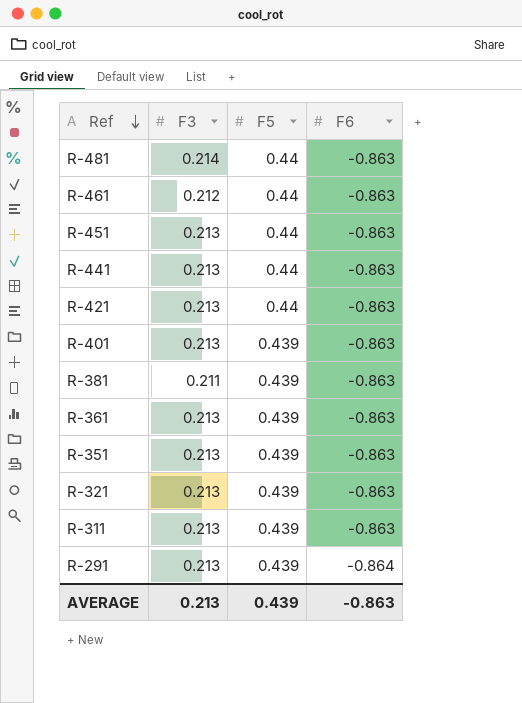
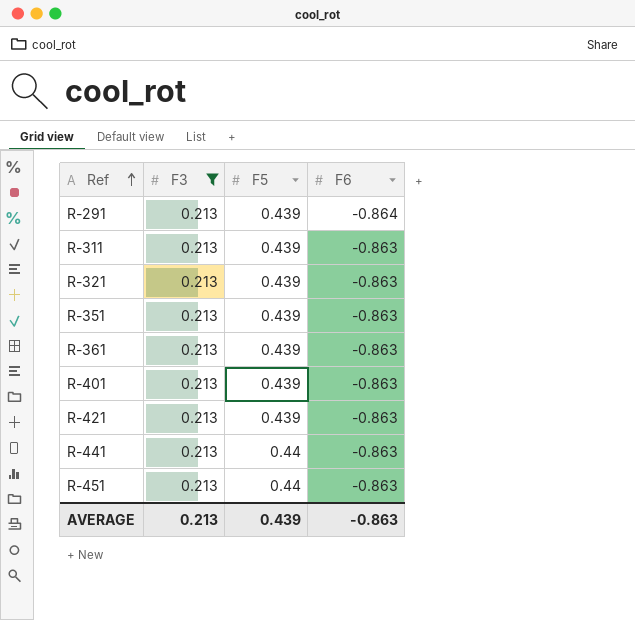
filter: none -> F3 = 0.213
row order: Ref descending -> Ref ascending
R-421 | F5: 0.44 -> 0.439

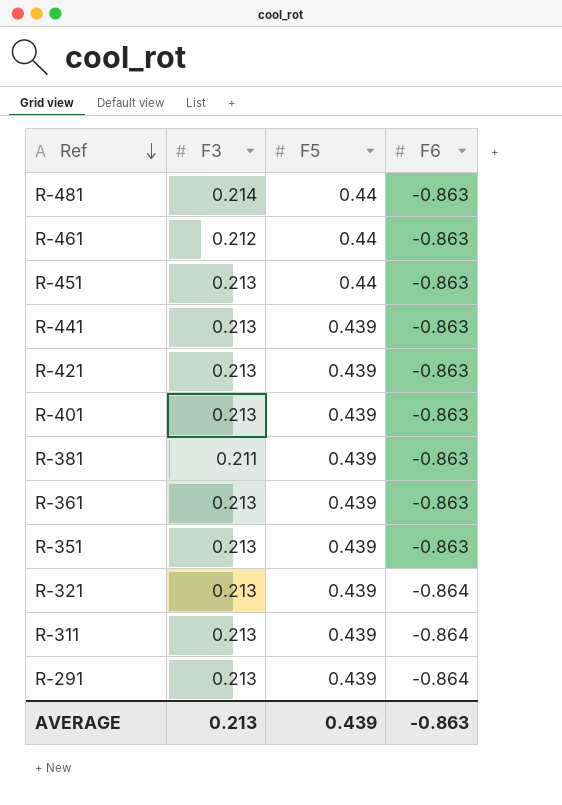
filter: F3 = 0.213 -> none
row order: Ref ascending -> Ref descending
R-441 | F5: 0.44 -> 0.439
R-321 | F6: -0.863 -> -0.864
R-311 | F6: -0.863 -> -0.864

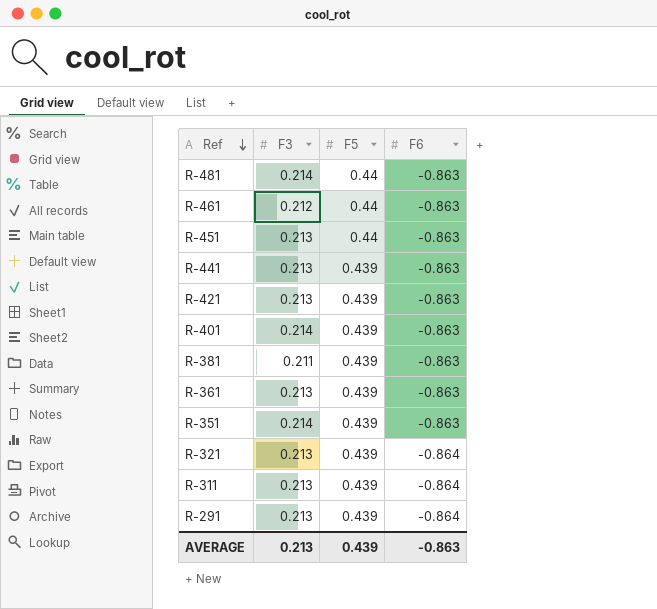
R-401 | F3: 0.213 -> 0.214
R-351 | F3: 0.213 -> 0.214

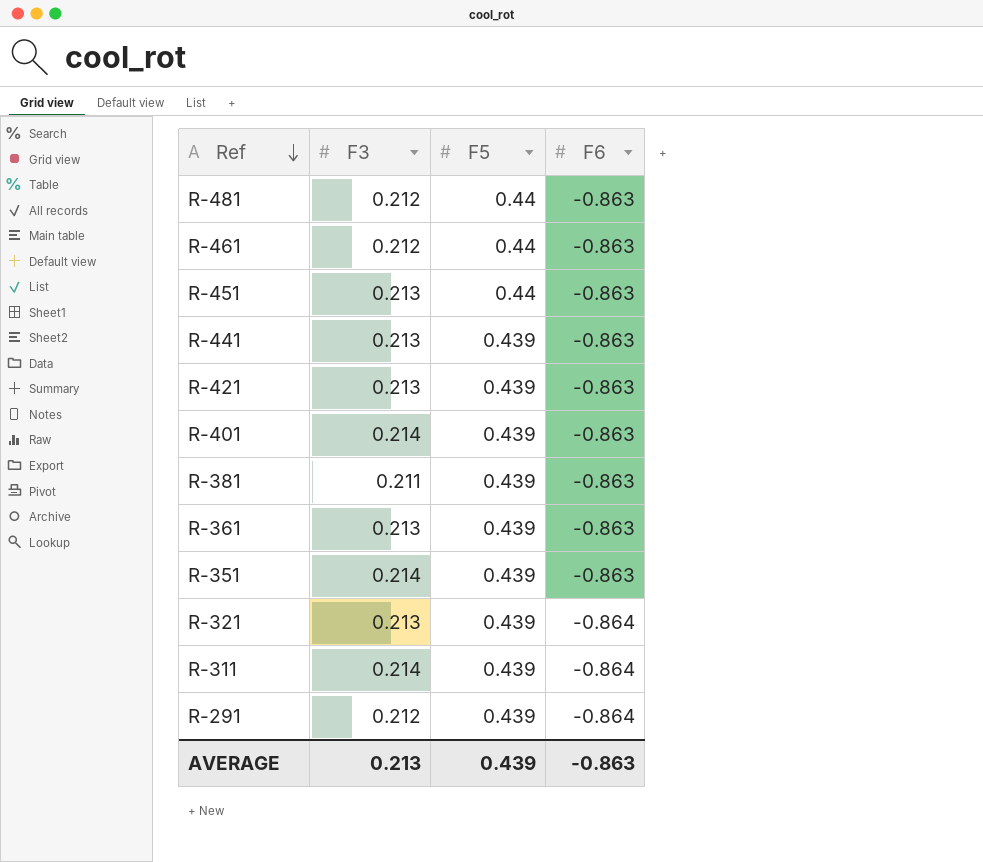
R-481 | F3: 0.214 -> 0.212
R-311 | F3: 0.213 -> 0.214
R-291 | F3: 0.213 -> 0.212

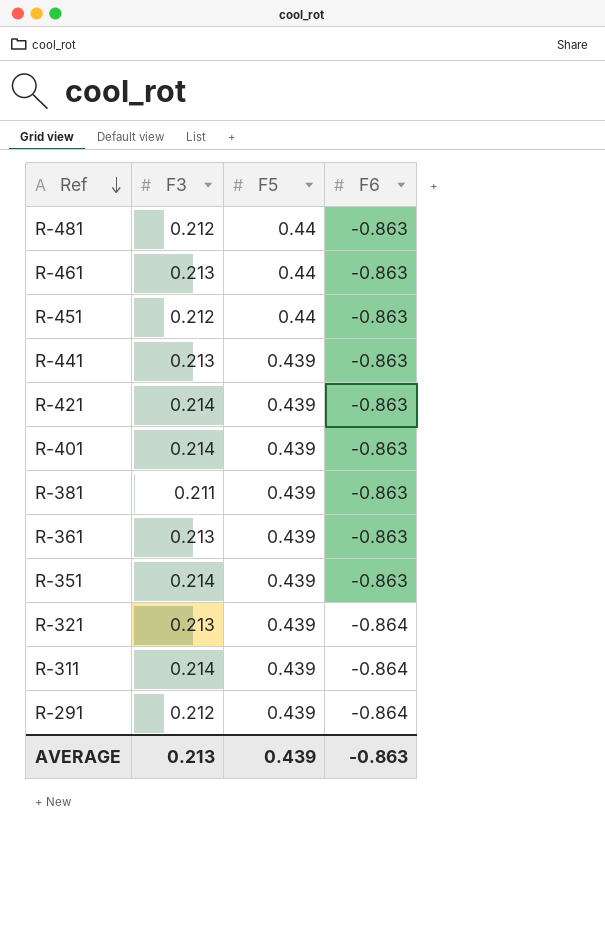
R-461 | F3: 0.212 -> 0.213
R-451 | F3: 0.213 -> 0.212
R-421 | F3: 0.213 -> 0.214

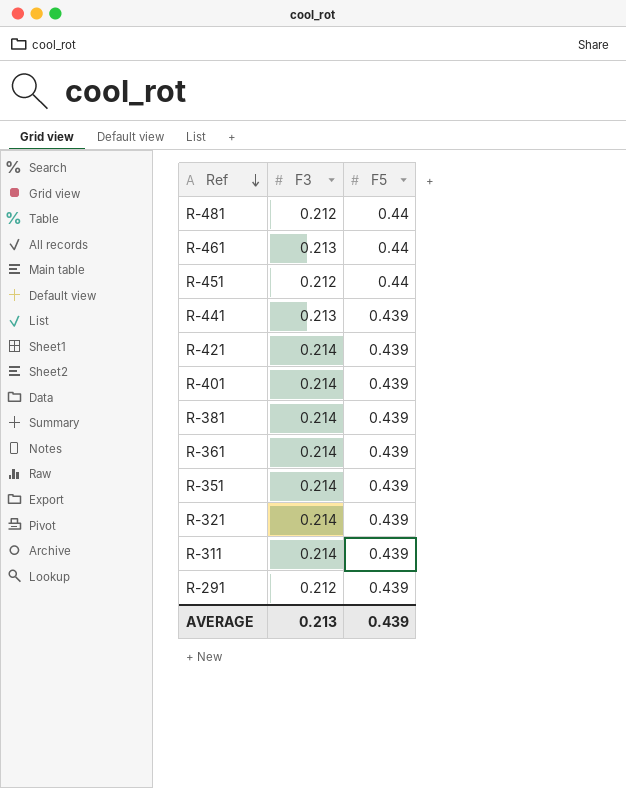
column F6 | position: 4 -> none
R-381 | F3: 0.211 -> 0.214
R-361 | F3: 0.213 -> 0.214
R-321 | F3: 0.213 -> 0.214

